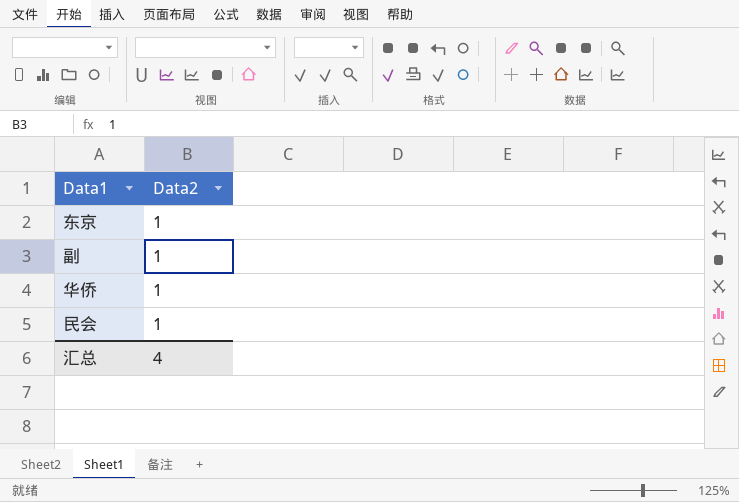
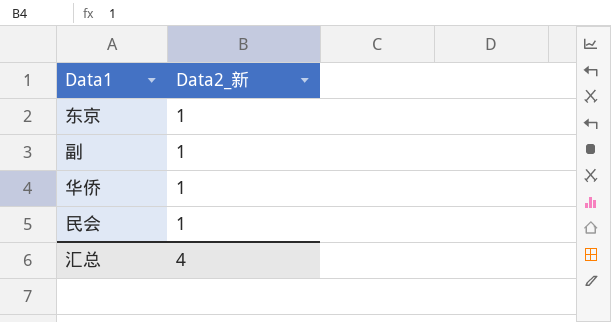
column name: Data2 -> Data2_新

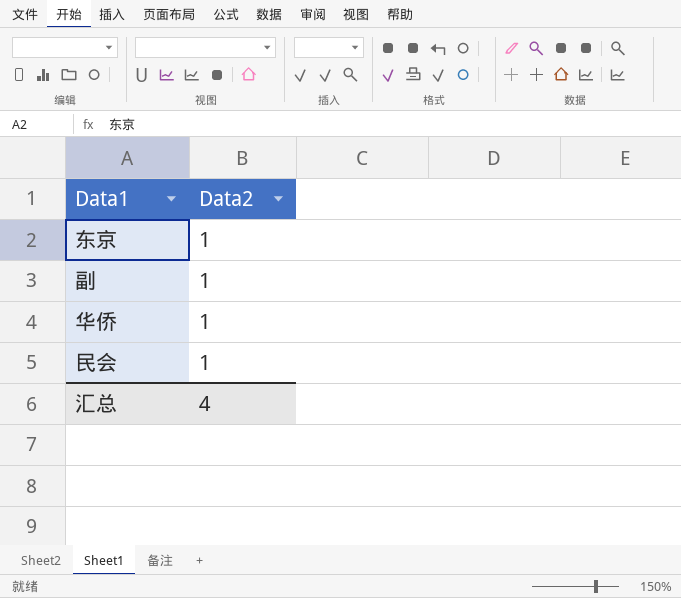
column name: Data2_新 -> Data2

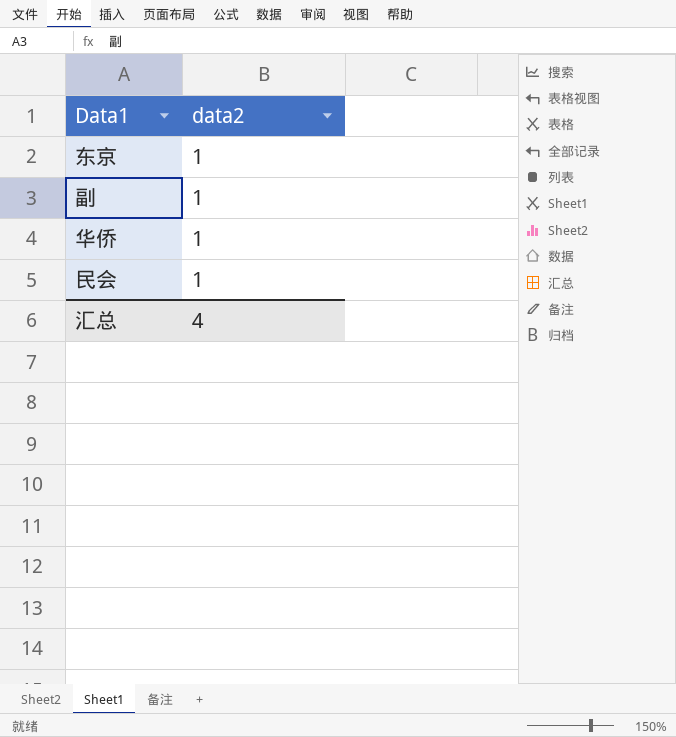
column name: Data2 -> data2

